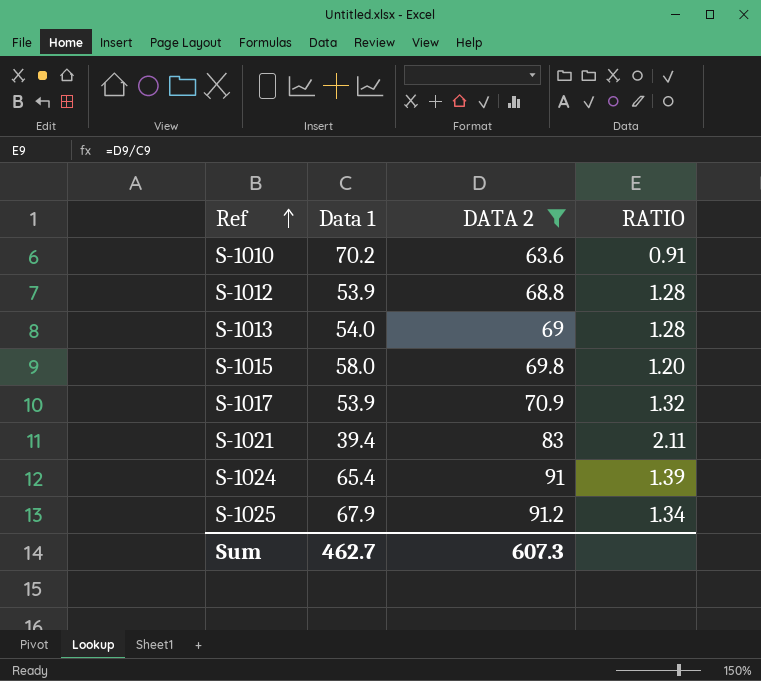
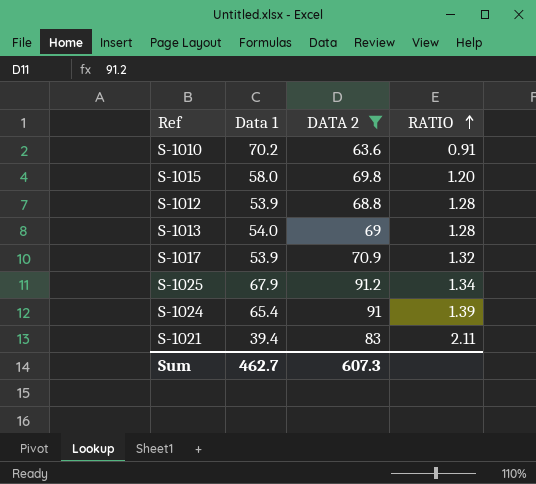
row order: Ref ascending -> RATIO ascending

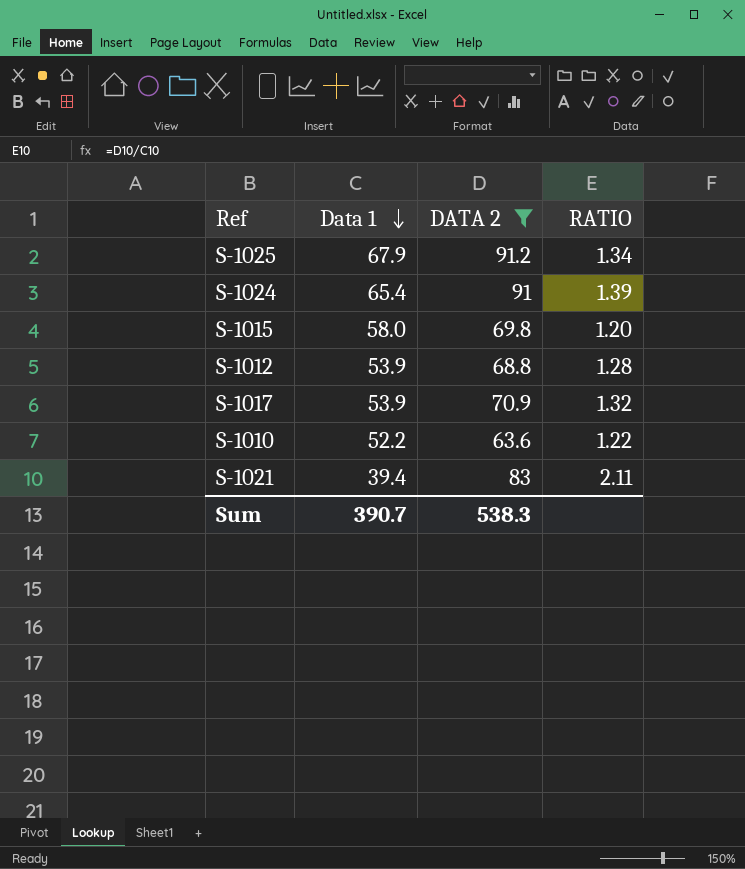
row order: RATIO ascending -> Data 1 descending
row S-1013: 54.0 | 69 | 1.28 -> none
S-1010 | Data 1: 70.2 -> 52.2
S-1010 | RATIO: 0.91 -> 1.22
Sum | Data 1: 462.7 -> 390.7
Sum | DATA 2: 607.3 -> 538.3

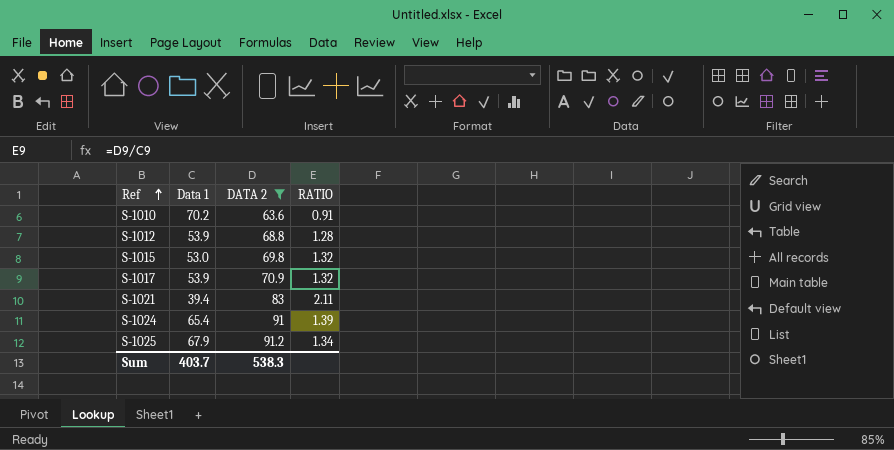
row order: Data 1 descending -> Ref ascending
S-1010 | Data 1: 52.2 -> 70.2
S-1010 | RATIO: 1.22 -> 0.91
S-1015 | Data 1: 58.0 -> 53.0
S-1015 | RATIO: 1.20 -> 1.32
Sum | Data 1: 390.7 -> 403.7

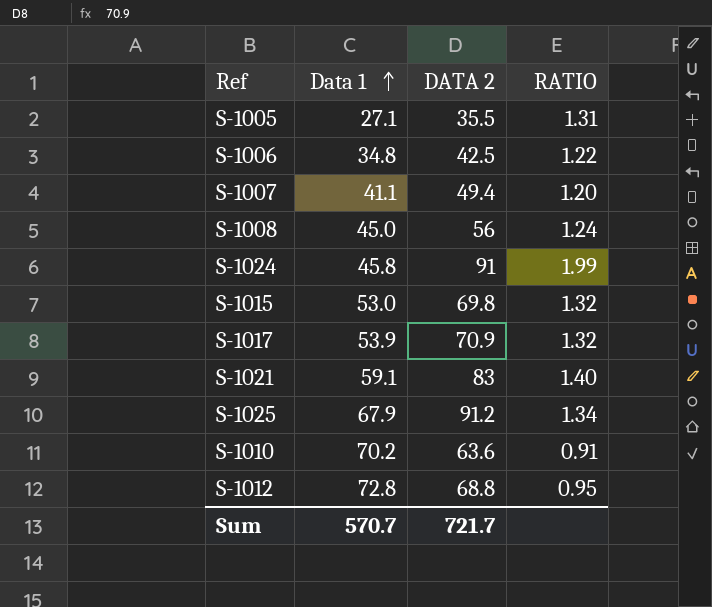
filter: DATA 2 >= 63.6 -> none
row order: Ref ascending -> Data 1 ascending
S-1024 | Data 1: 65.4 -> 45.8
S-1024 | RATIO: 1.39 -> 1.99
S-1021 | Data 1: 39.4 -> 59.1
S-1021 | RATIO: 2.11 -> 1.40
S-1012 | Data 1: 53.9 -> 72.8
S-1012 | RATIO: 1.28 -> 0.95
Sum | Data 1: 403.7 -> 570.7
Sum | DATA 2: 538.3 -> 721.7

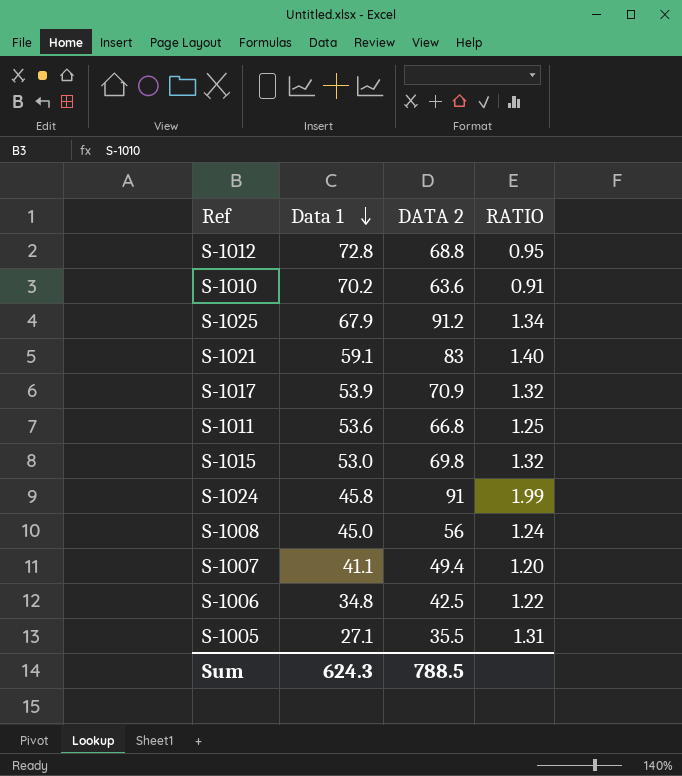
row order: Data 1 ascending -> Data 1 descending
row S-1011: none -> 53.6 | 66.8 | 1.25
Sum | Data 1: 570.7 -> 624.3
Sum | DATA 2: 721.7 -> 788.5

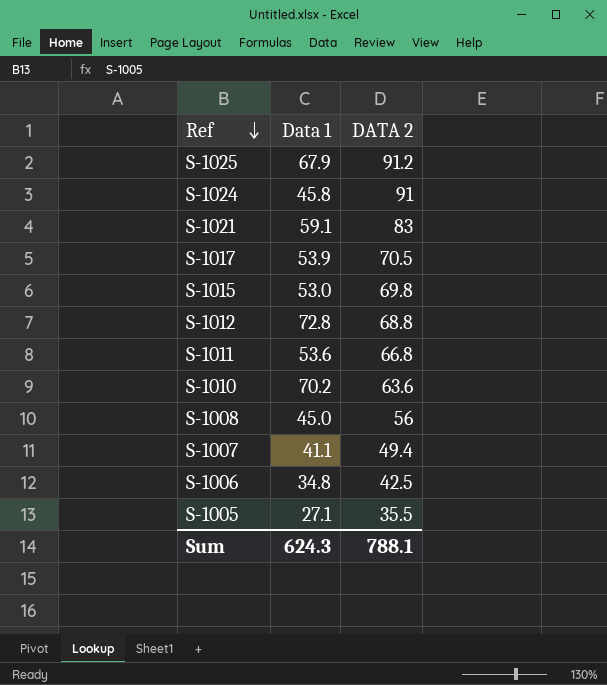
row order: Data 1 descending -> Ref descending
column RATIO | formula: [DATA 2] / [Data 1] -> none
S-1017 | DATA 2: 70.9 -> 70.5
Sum | DATA 2: 788.5 -> 788.1

